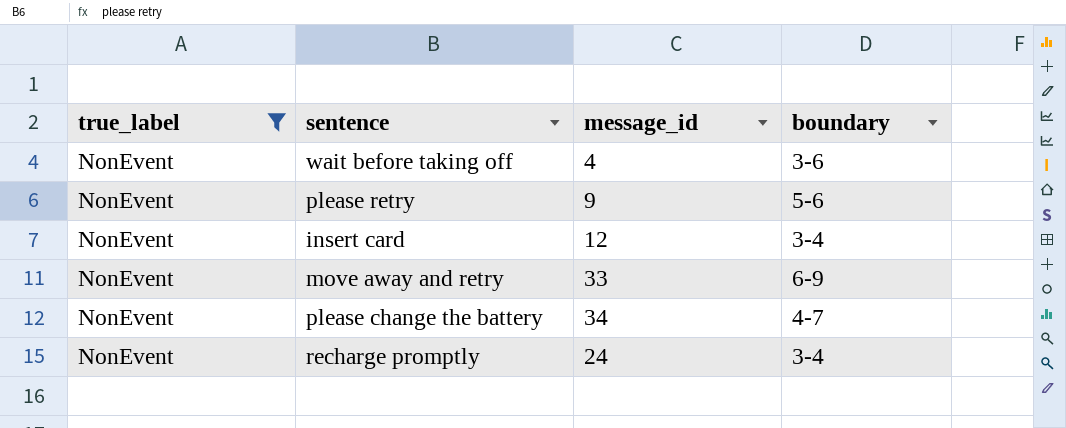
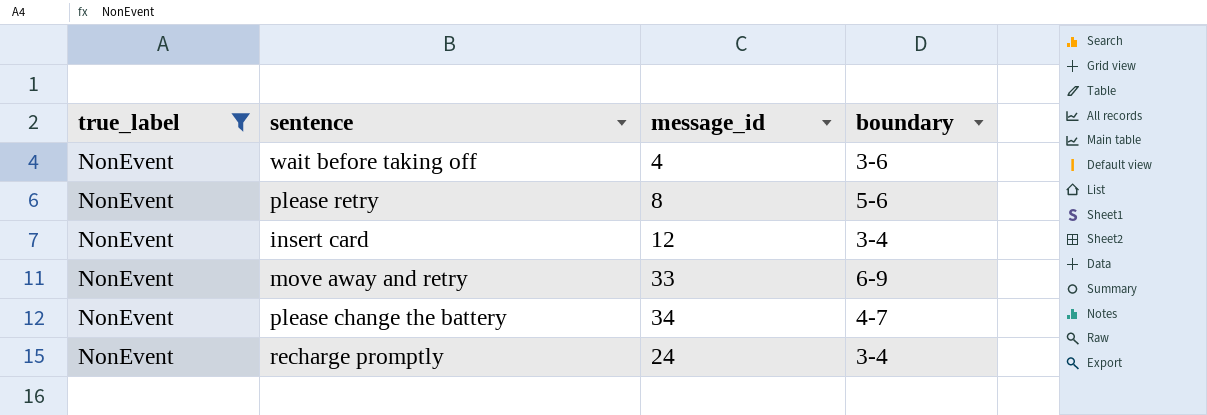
please retry | message_id: 9 -> 8

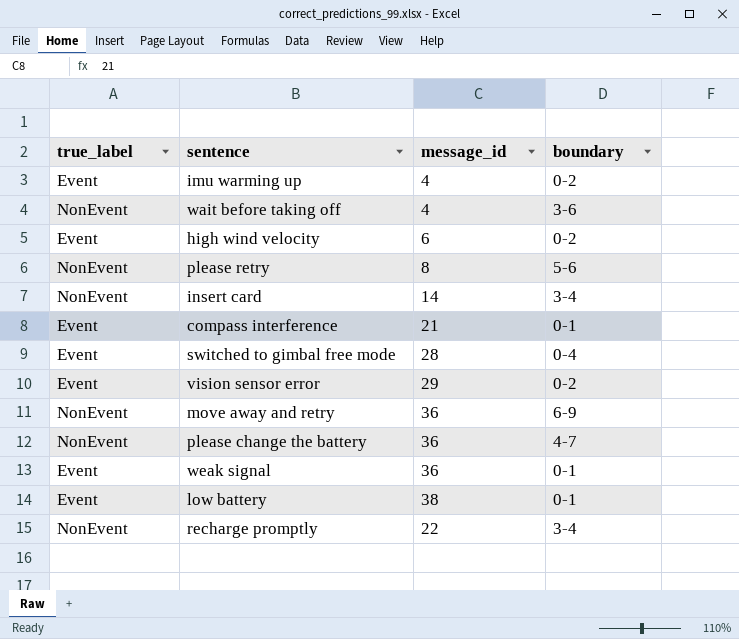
filter: true_label = NonEvent -> none
insert card | message_id: 12 -> 14
move away and retry | message_id: 33 -> 36
please change the battery | message_id: 34 -> 36
recharge promptly | message_id: 24 -> 22

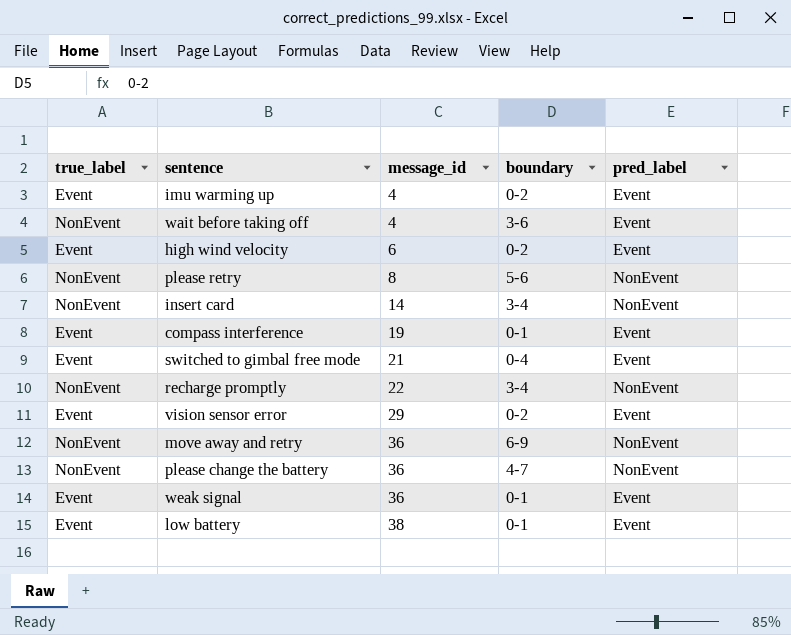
row order: none -> message_id ascending
column pred_label | position: none -> 5
compass interference | message_id: 21 -> 19
switched to gimbal free mode | message_id: 28 -> 21

